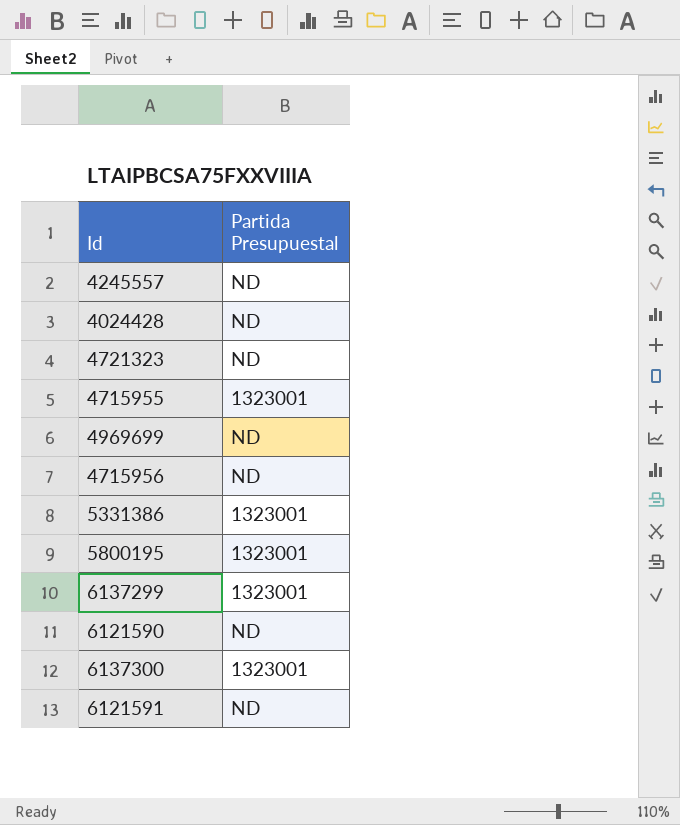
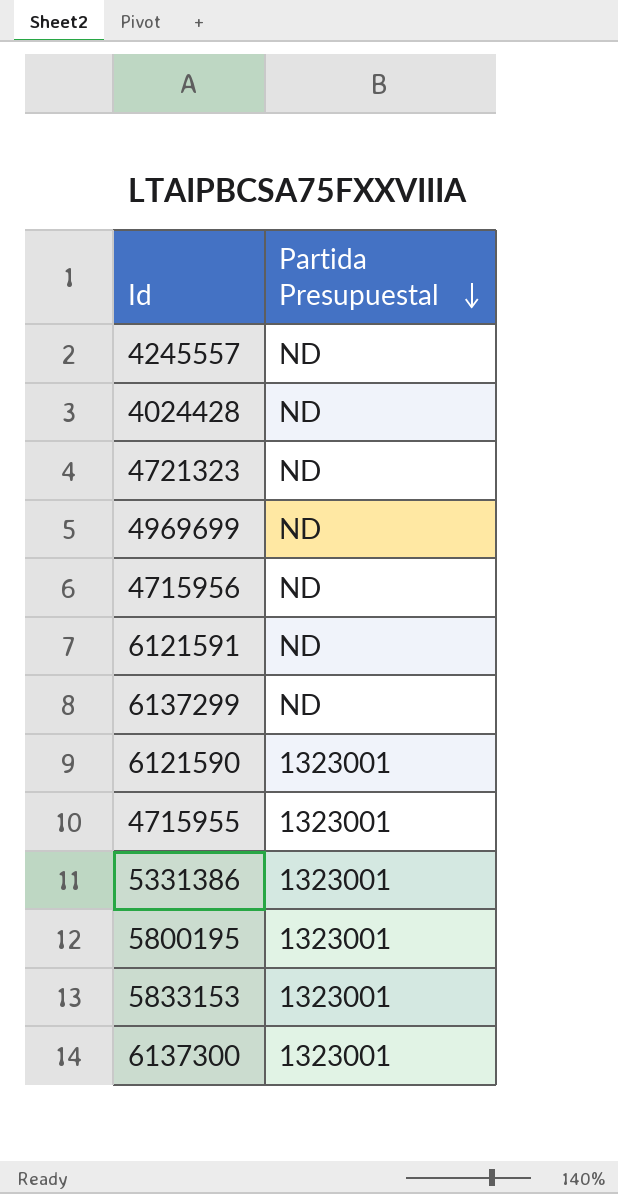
row order: none -> Partida Presupuestal descending
6137299 | Partida Presupuestal: 1323001 -> ND
6121590 | Partida Presupuestal: ND -> 1323001
row 5833153: none -> 1323001

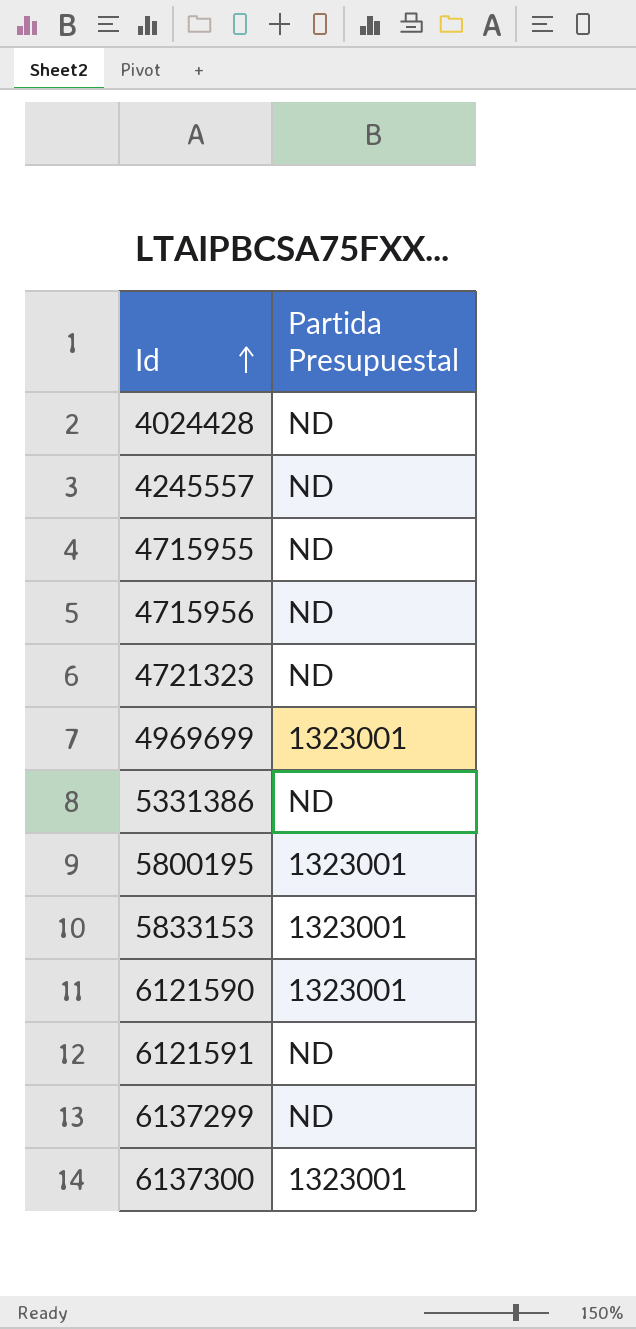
row order: Partida Presupuestal descending -> Id ascending
4715955 | Partida Presupuestal: 1323001 -> ND
4969699 | Partida Presupuestal: ND -> 1323001
5331386 | Partida Presupuestal: 1323001 -> ND

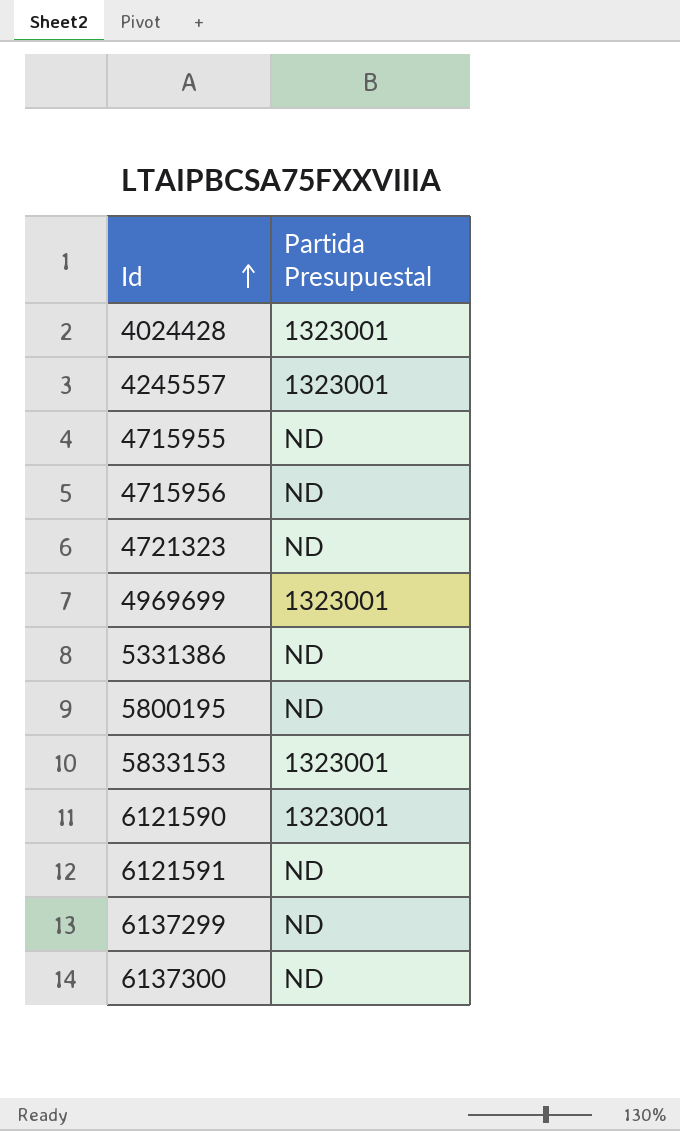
4024428 | Partida Presupuestal: ND -> 1323001
4245557 | Partida Presupuestal: ND -> 1323001
5800195 | Partida Presupuestal: 1323001 -> ND
6137300 | Partida Presupuestal: 1323001 -> ND

